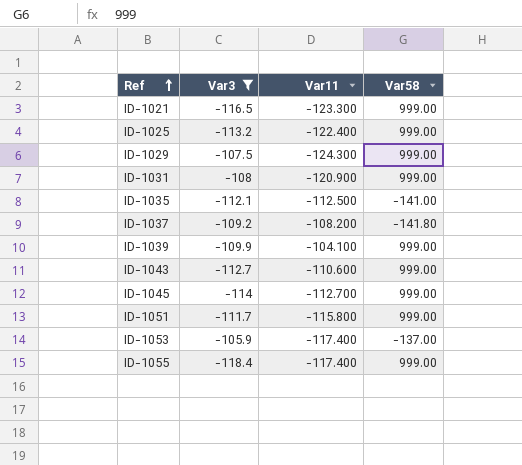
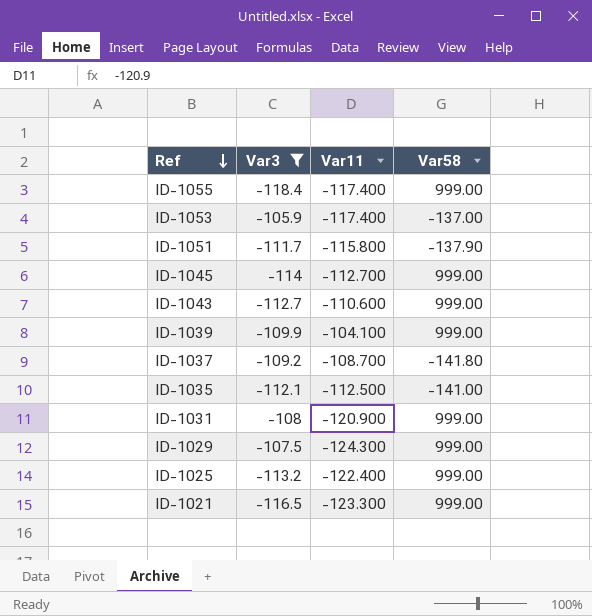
row order: Ref ascending -> Ref descending
ID-1051 | Var58: 999.00 -> -137.90
ID-1037 | Var11: -108.200 -> -108.700

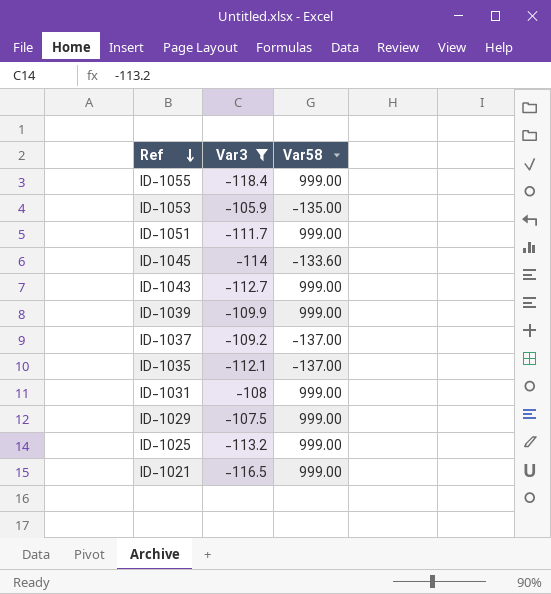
column Var11 | position: 3 -> none
ID-1053 | Var58: -137.00 -> -135.00
ID-1051 | Var58: -137.90 -> 999.00
ID-1045 | Var58: 999.00 -> -133.60
ID-1037 | Var58: -141.80 -> -137.00
ID-1035 | Var58: -141.00 -> -137.00

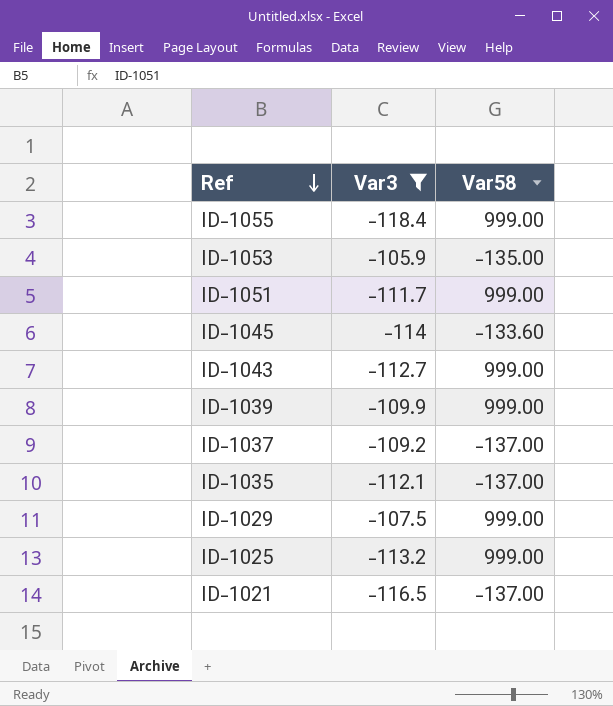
row ID-1031: -108 | 999.00 -> none
ID-1021 | Var58: 999.00 -> -137.00

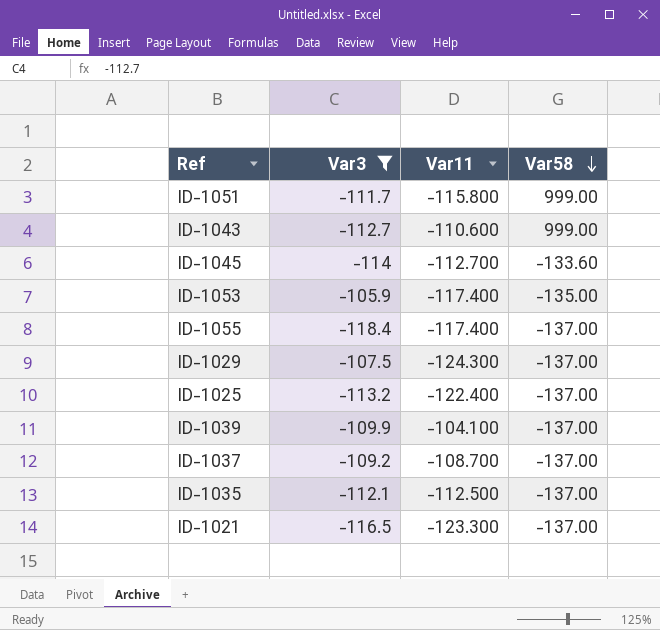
row order: Ref descending -> Var58 descending
column Var11 | position: none -> 3
ID-1055 | Var58: 999.00 -> -137.00
ID-1029 | Var58: 999.00 -> -137.00
ID-1025 | Var58: 999.00 -> -137.00
ID-1039 | Var58: 999.00 -> -137.00

